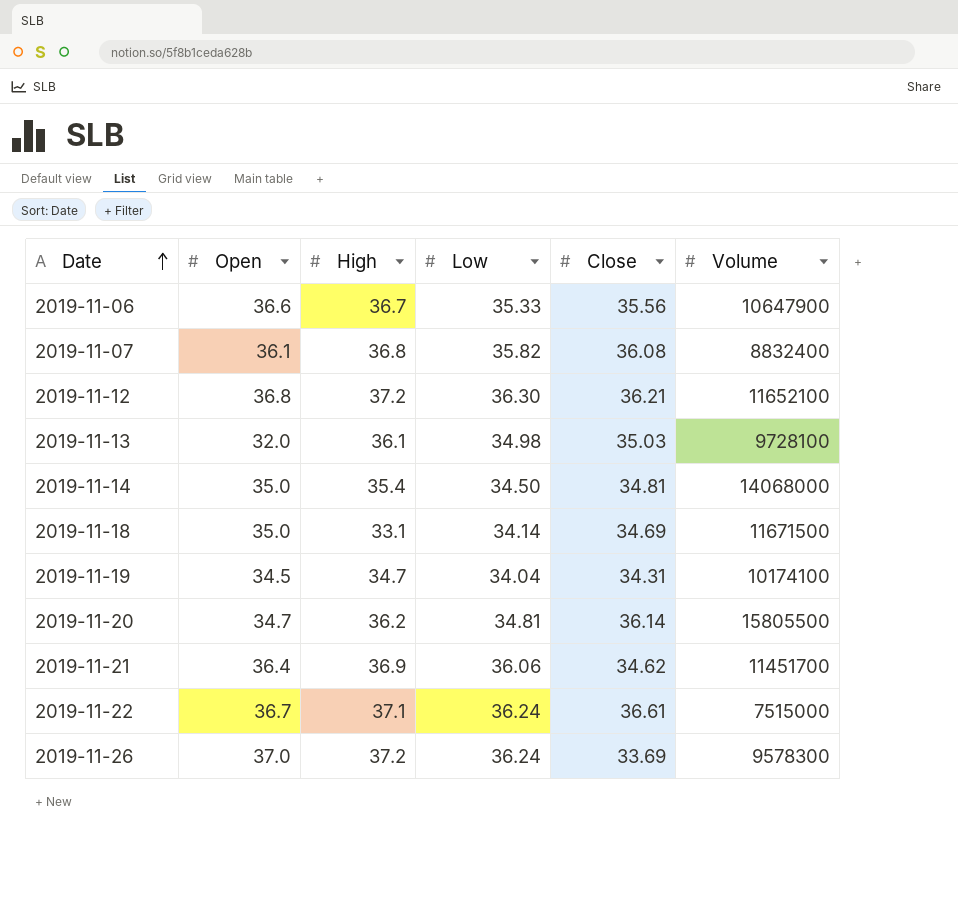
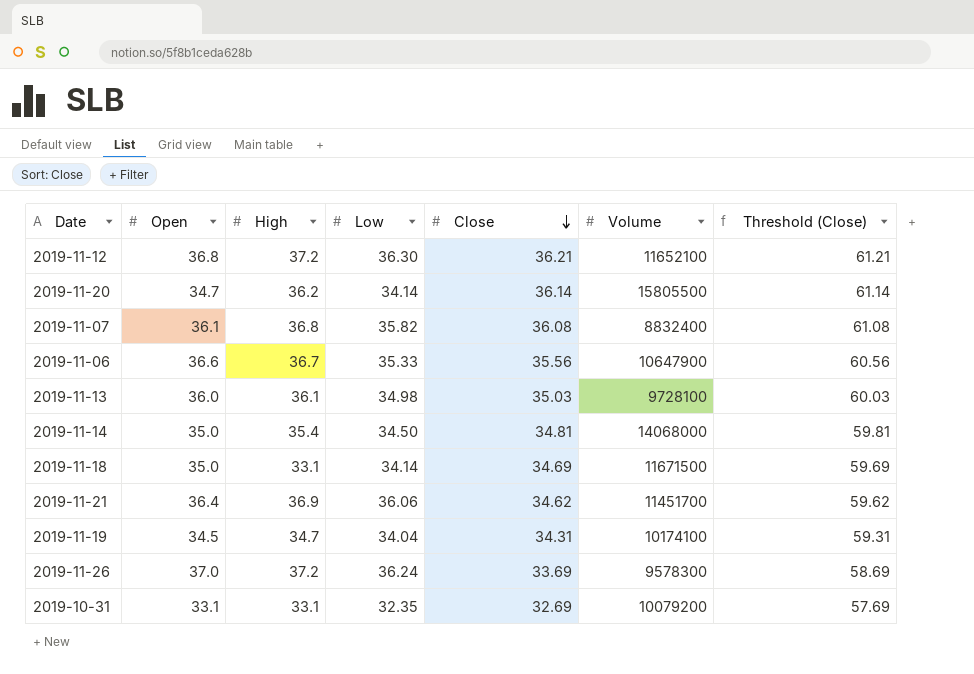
row order: Date ascending -> Close descending
column Threshold (Close) | formula: none -> [Close] + 25
row 2019-11-22: 36.7 | 37.1 | 36.24 | 36.61 | 7515000 -> none
2019-11-20 | Low: 34.81 -> 34.14
2019-11-13 | Open: 32.0 -> 36.0
row 2019-10-31: none -> 33.1 | 33.1 | 32.35 | 32.69 | 10079200 | 57.69

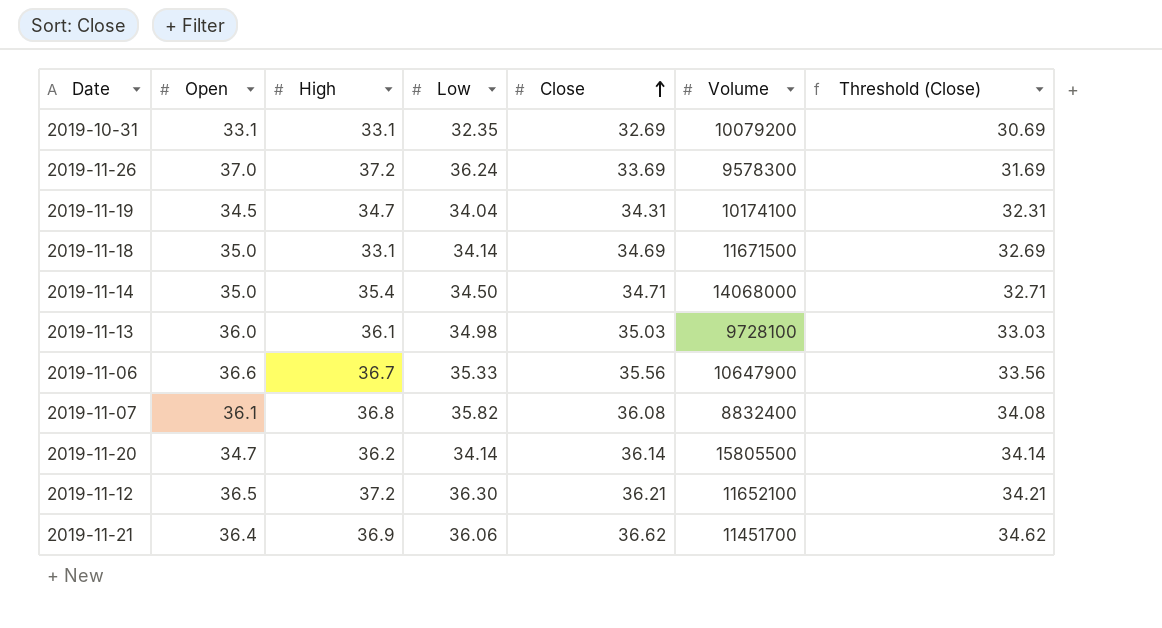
row order: Close descending -> Close ascending
column Threshold (Close) | formula: [Close] + 25 -> [Close] - 2
2019-11-14 | Close: 34.81 -> 34.71
2019-11-12 | Open: 36.8 -> 36.5
2019-11-21 | Close: 34.62 -> 36.62

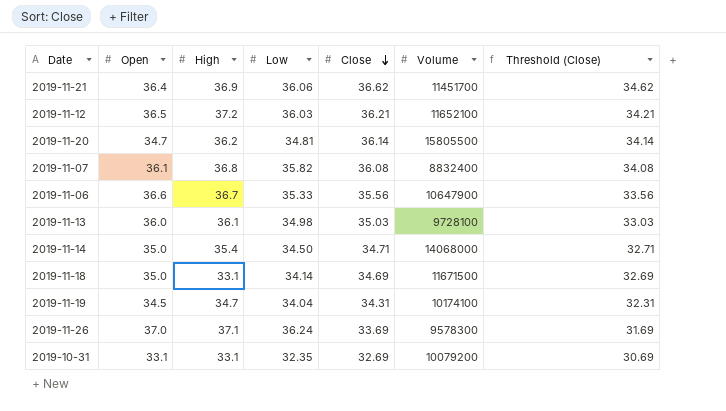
row order: Close ascending -> Close descending
2019-11-12 | Low: 36.30 -> 36.03
2019-11-20 | Low: 34.14 -> 34.81
2019-11-26 | High: 37.2 -> 37.1

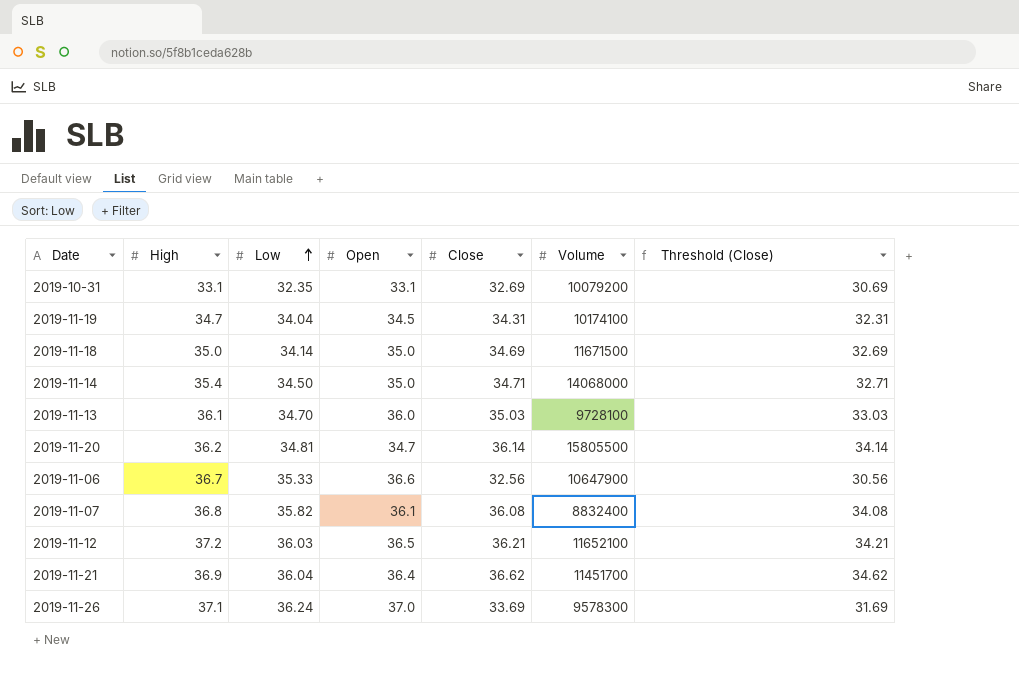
row order: Close descending -> Low ascending
column Open | position: 2 -> 4
2019-11-18 | High: 33.1 -> 35.0
2019-11-13 | Low: 34.98 -> 34.70
2019-11-06 | Close: 35.56 -> 32.56
2019-11-06 | Threshold (Close): 33.56 -> 30.56
2019-11-21 | Low: 36.06 -> 36.04

